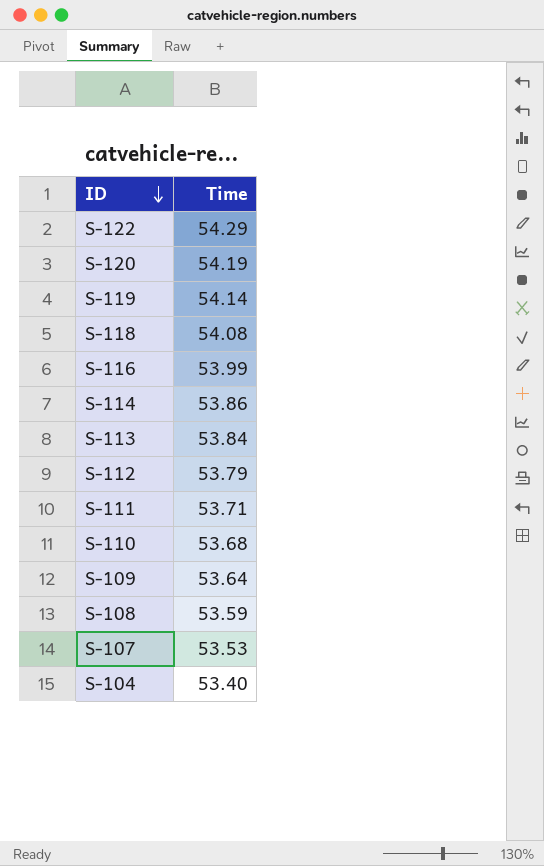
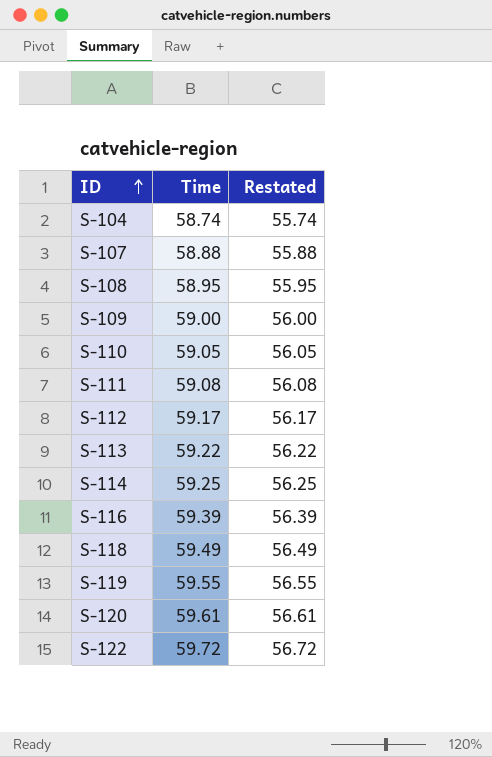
row order: ID descending -> ID ascending
column Restated | formula: none -> [Time] - 3
S-104 | Time: 53.40 -> 58.74
S-107 | Time: 53.53 -> 58.88
S-108 | Time: 53.59 -> 58.95
S-109 | Time: 53.64 -> 59.00
S-110 | Time: 53.68 -> 59.05
S-111 | Time: 53.71 -> 59.08
S-112 | Time: 53.79 -> 59.17
S-113 | Time: 53.84 -> 59.22
S-114 | Time: 53.86 -> 59.25
S-116 | Time: 53.99 -> 59.39
S-118 | Time: 54.08 -> 59.49
S-119 | Time: 54.14 -> 59.55
S-120 | Time: 54.19 -> 59.61
S-122 | Time: 54.29 -> 59.72

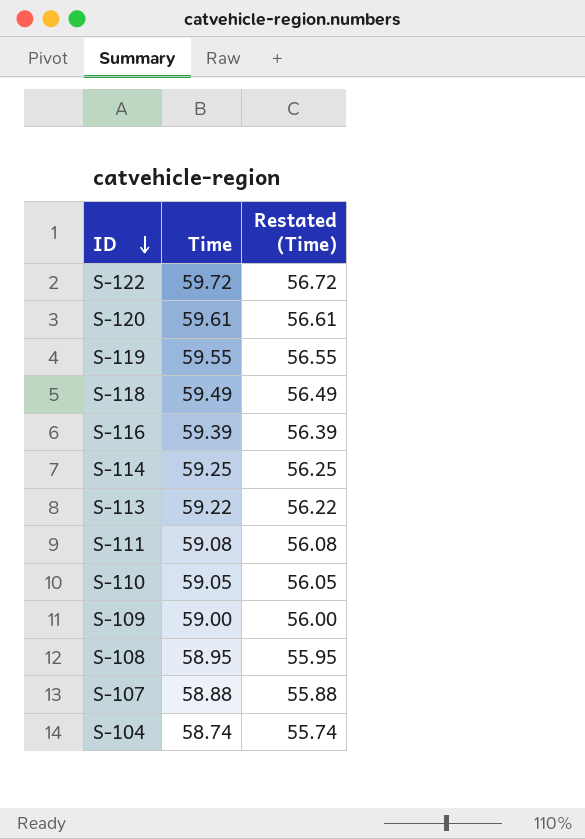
row order: ID ascending -> ID descending
column name: Restated -> Restated (Time)
row S-112: 59.17 | 56.17 -> none

